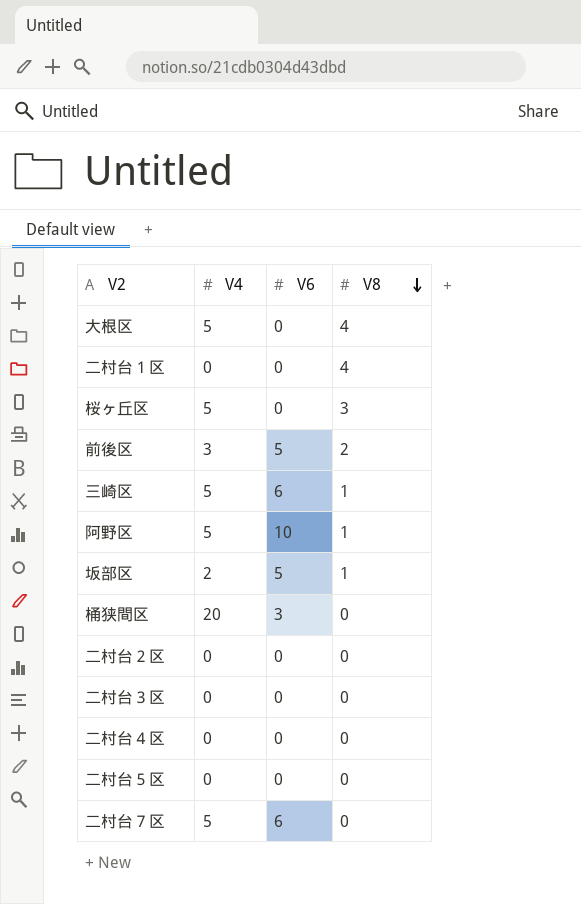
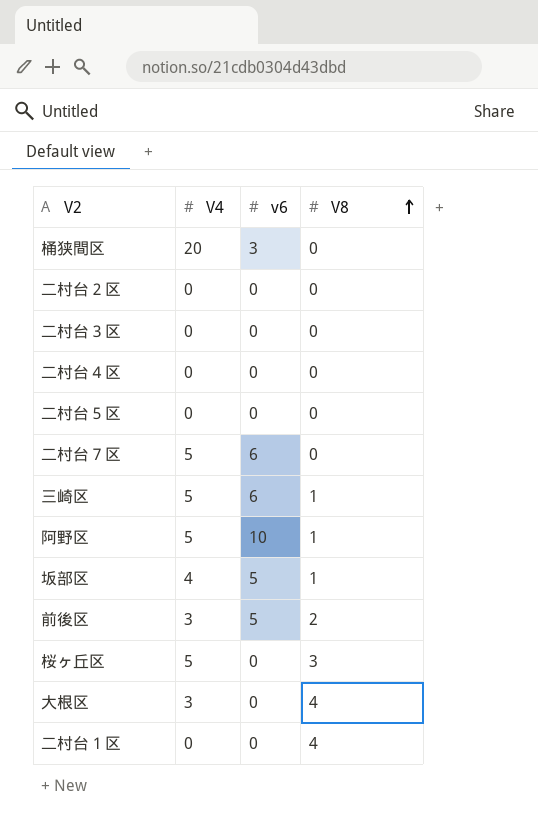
row order: V8 descending -> V8 ascending
column name: V6 -> v6
坂部区 | V4: 2 -> 4
大根区 | V4: 5 -> 3

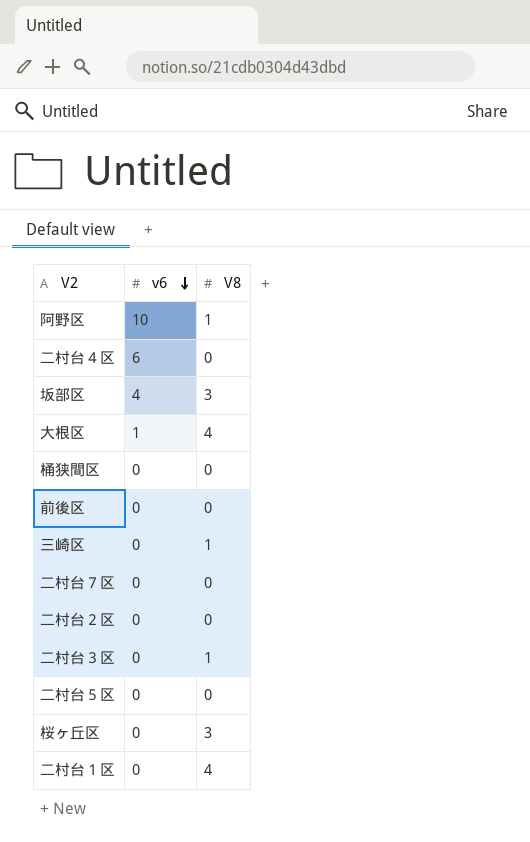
row order: V8 ascending -> v6 descending
column V4 | position: 2 -> none
二村台４区 | v6: 0 -> 6
坂部区 | v6: 5 -> 4
坂部区 | V8: 1 -> 3
大根区 | v6: 0 -> 1
桶狭間区 | v6: 3 -> 0
前後区 | v6: 5 -> 0
前後区 | V8: 2 -> 0
三崎区 | v6: 6 -> 0
二村台７区 | v6: 6 -> 0
二村台３区 | V8: 0 -> 1

